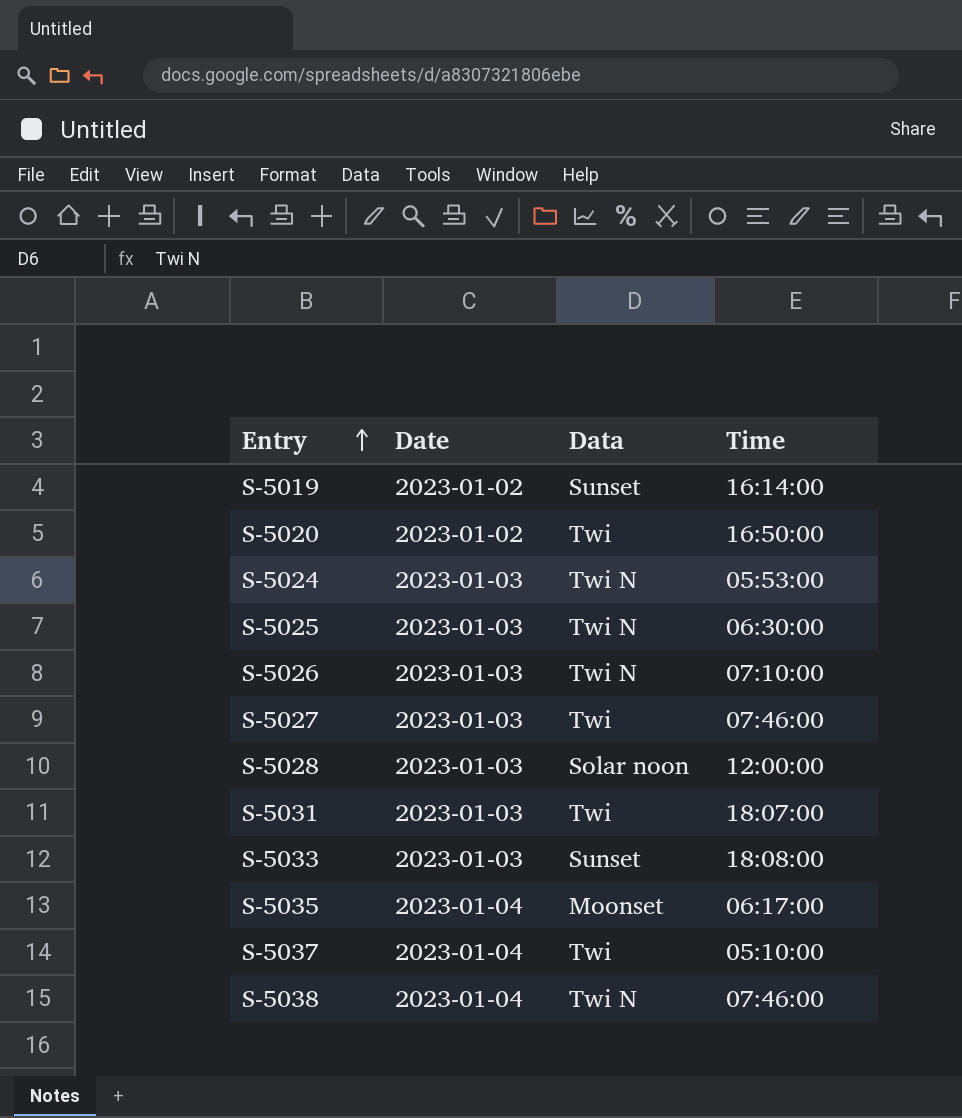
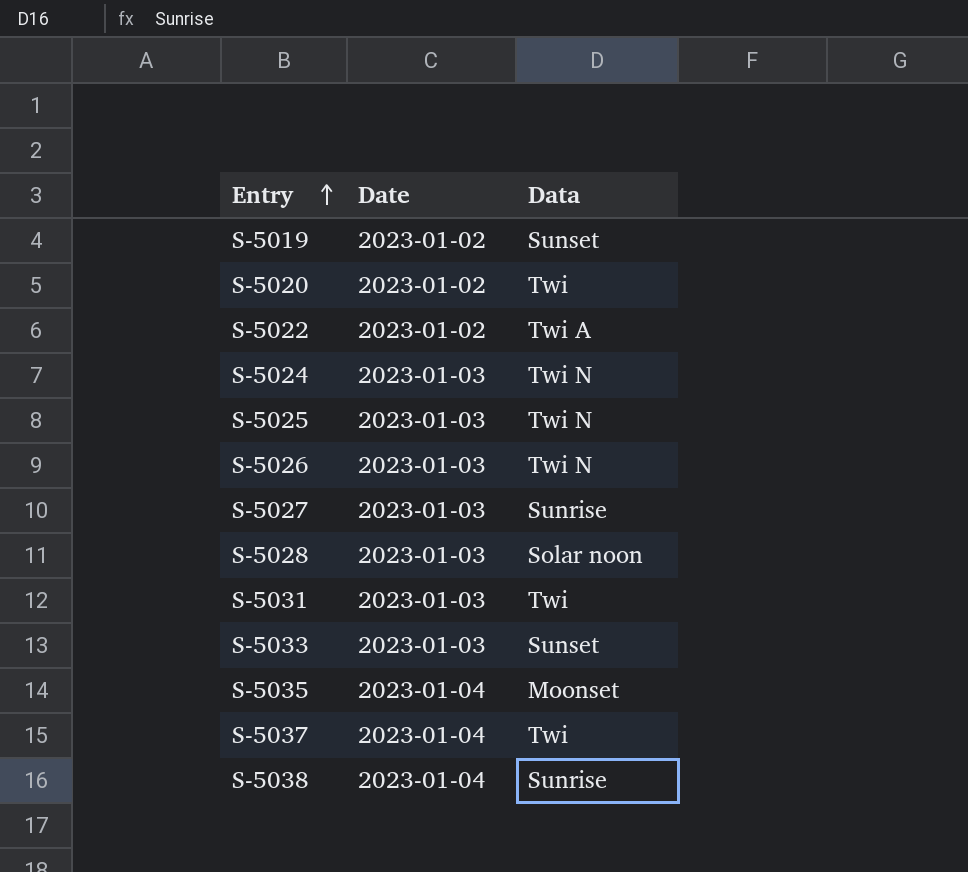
column Time | position: 4 -> none
row S-5022: none -> 2023-01-02 | Twi A
S-5027 | Data: Twi -> Sunrise
S-5038 | Data: Twi N -> Sunrise

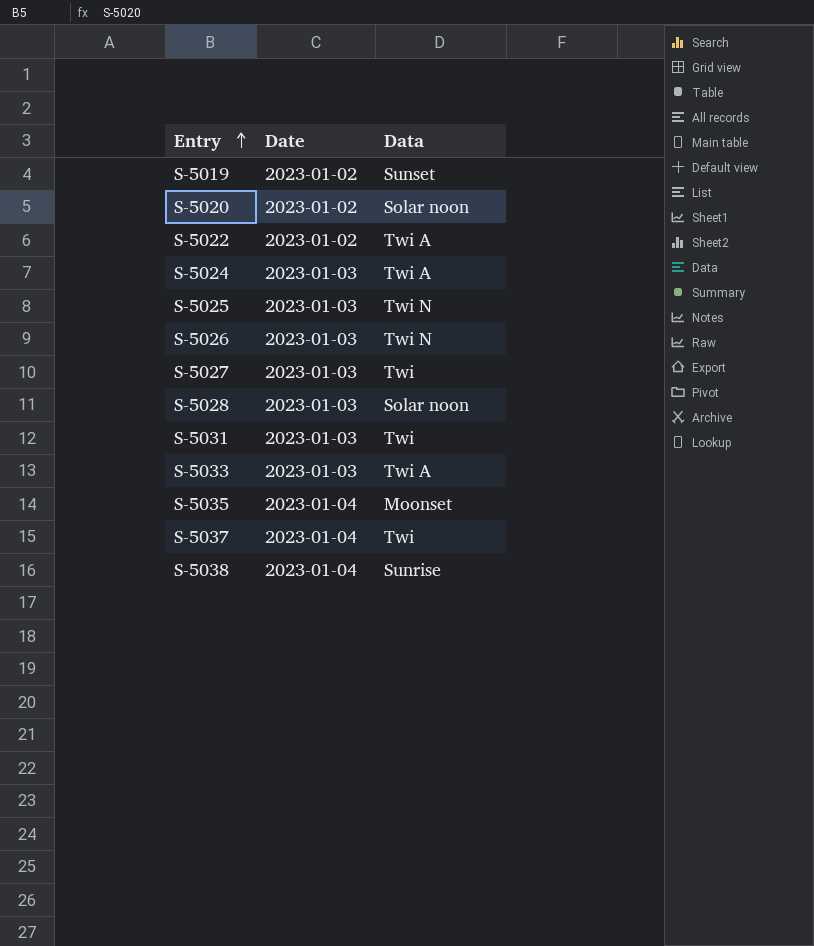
S-5020 | Data: Twi -> Solar noon
S-5024 | Data: Twi N -> Twi A
S-5027 | Data: Sunrise -> Twi
S-5033 | Data: Sunset -> Twi A

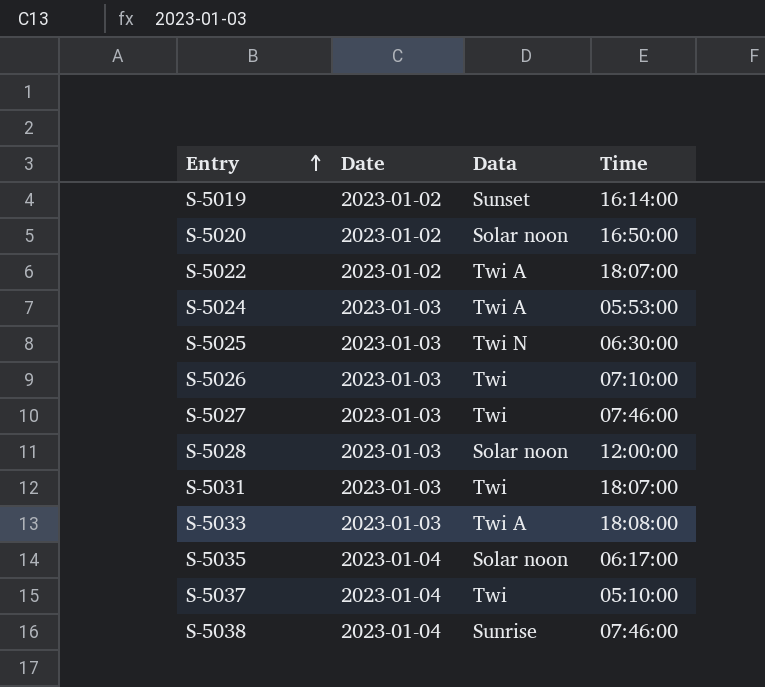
column Time | position: none -> 4
S-5026 | Data: Twi N -> Twi
S-5035 | Data: Moonset -> Solar noon

